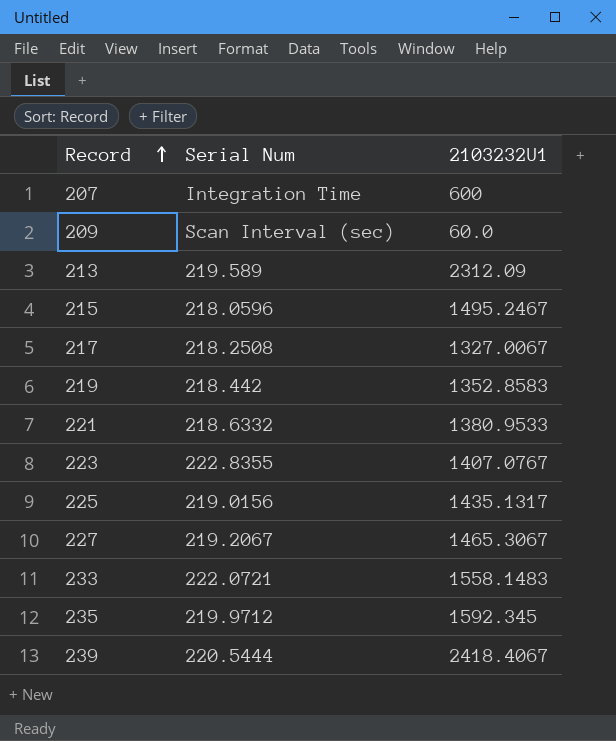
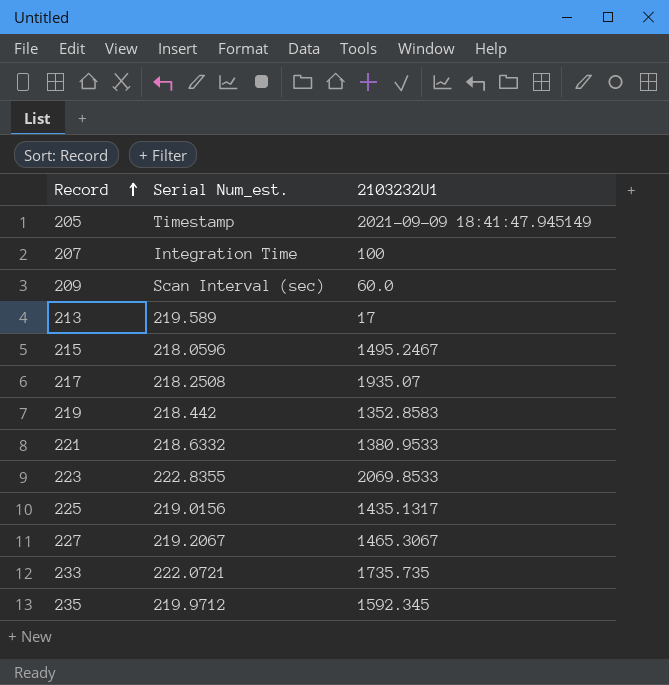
column name: Serial Num -> Serial Num_est.
row 239: 220.5444 | 2418.4067 -> none
row 205: none -> Timestamp | 2021-09-09 18:41:47.945149
207 | 2103232U1: 600 -> 100
213 | 2103232U1: 2312.09 -> 17
217 | 2103232U1: 1327.0067 -> 1935.07
223 | 2103232U1: 1407.0767 -> 2069.8533
233 | 2103232U1: 1558.1483 -> 1735.735

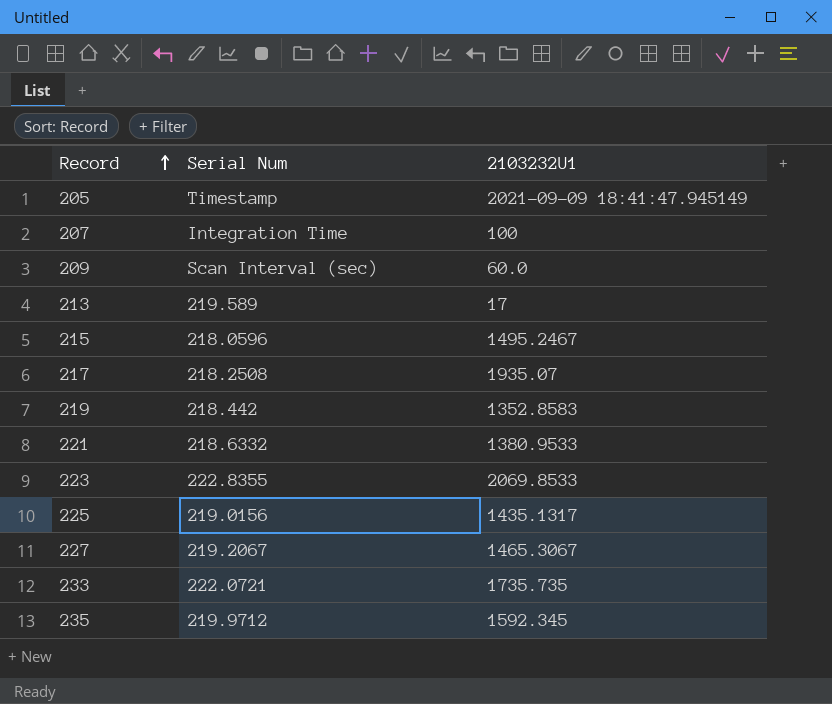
column name: Serial Num_est. -> Serial Num

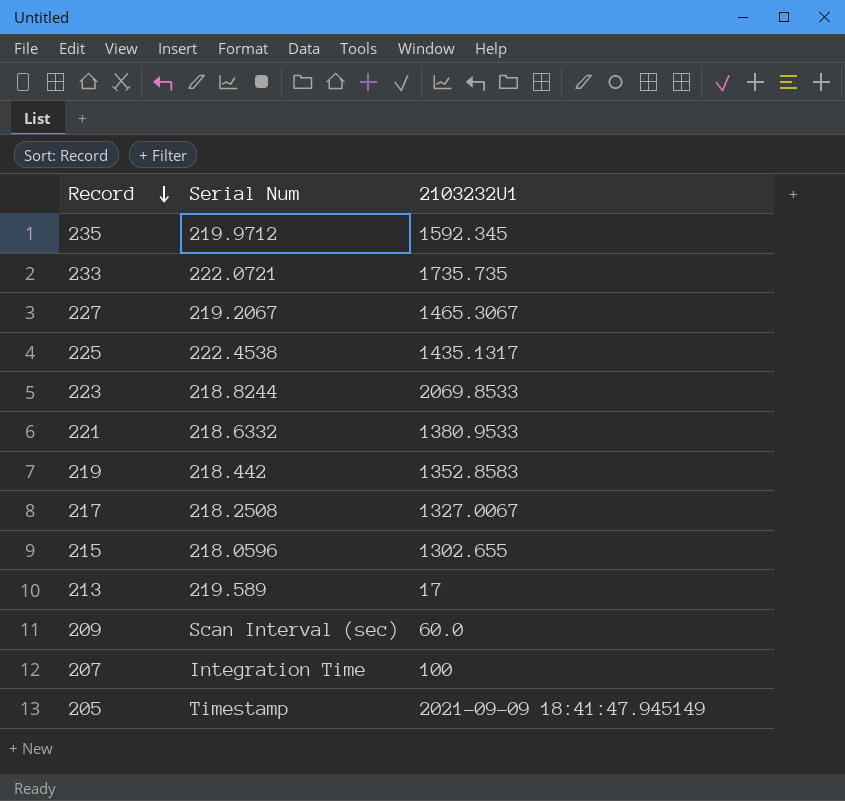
row order: Record ascending -> Record descending
225 | Serial Num: 219.0156 -> 222.4538
223 | Serial Num: 222.8355 -> 218.8244
217 | 2103232U1: 1935.07 -> 1327.0067
215 | 2103232U1: 1495.2467 -> 1302.655

